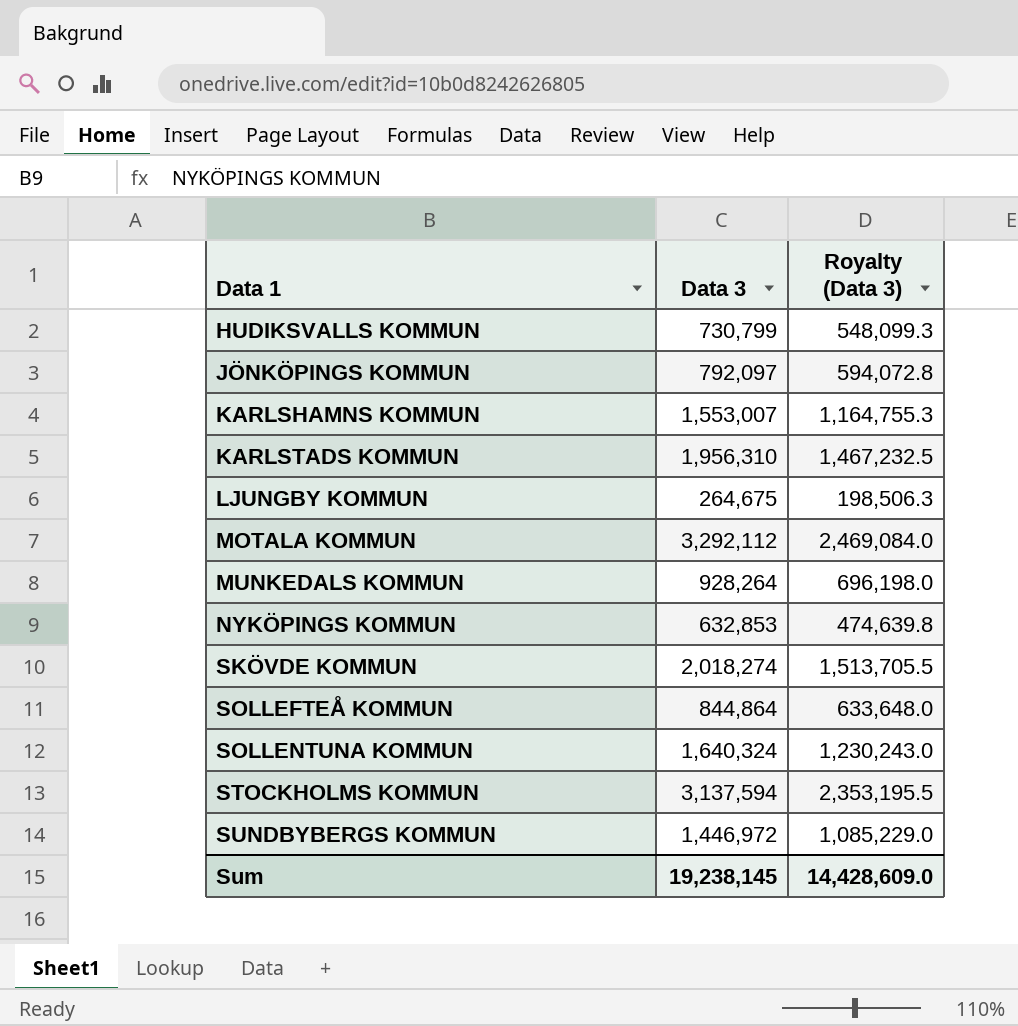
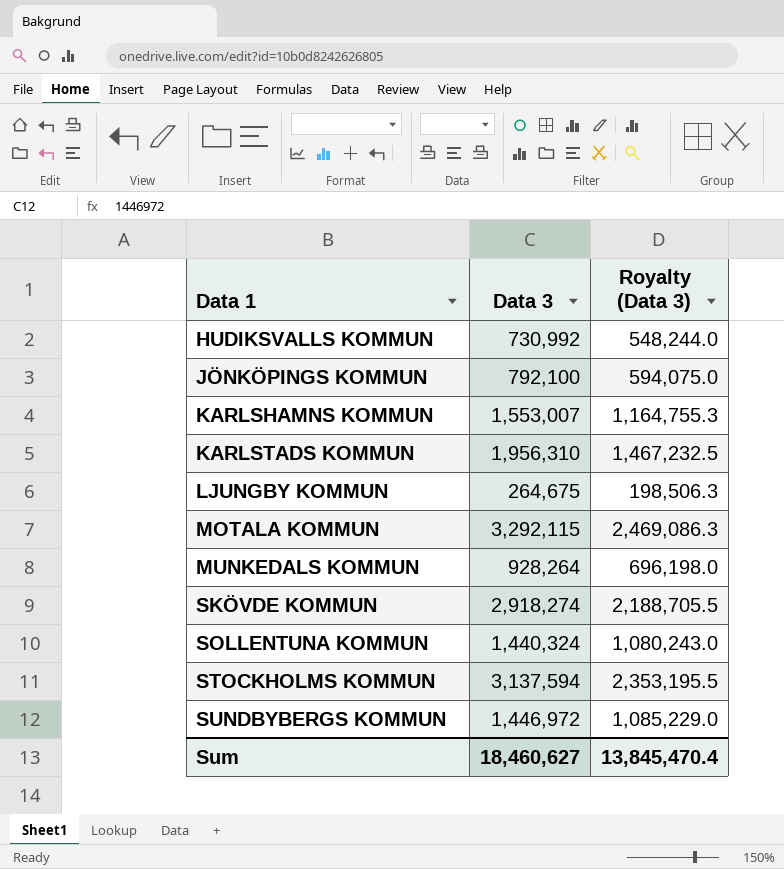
row NYKÖPINGS KOMMUN: 632,853 | 474,639.8 -> none
row SOLLEFTEÅ KOMMUN: 844,864 | 633,648.0 -> none
HUDIKSVALLS KOMMUN | Data 3: 730,799 -> 730,992
HUDIKSVALLS KOMMUN | Royalty (Data 3): 548,099.3 -> 548,244.0
JÖNKÖPINGS KOMMUN | Data 3: 792,097 -> 792,100
JÖNKÖPINGS KOMMUN | Royalty (Data 3): 594,072.8 -> 594,075.0
MOTALA KOMMUN | Data 3: 3,292,112 -> 3,292,115
MOTALA KOMMUN | Royalty (Data 3): 2,469,084.0 -> 2,469,086.3
SKÖVDE KOMMUN | Data 3: 2,018,274 -> 2,918,274
SKÖVDE KOMMUN | Royalty (Data 3): 1,513,705.5 -> 2,188,705.5
SOLLENTUNA KOMMUN | Data 3: 1,640,324 -> 1,440,324
SOLLENTUNA KOMMUN | Royalty (Data 3): 1,230,243.0 -> 1,080,243.0
Sum | Data 3: 19,238,145 -> 18,460,627
Sum | Royalty (Data 3): 14,428,609.0 -> 13,845,470.4

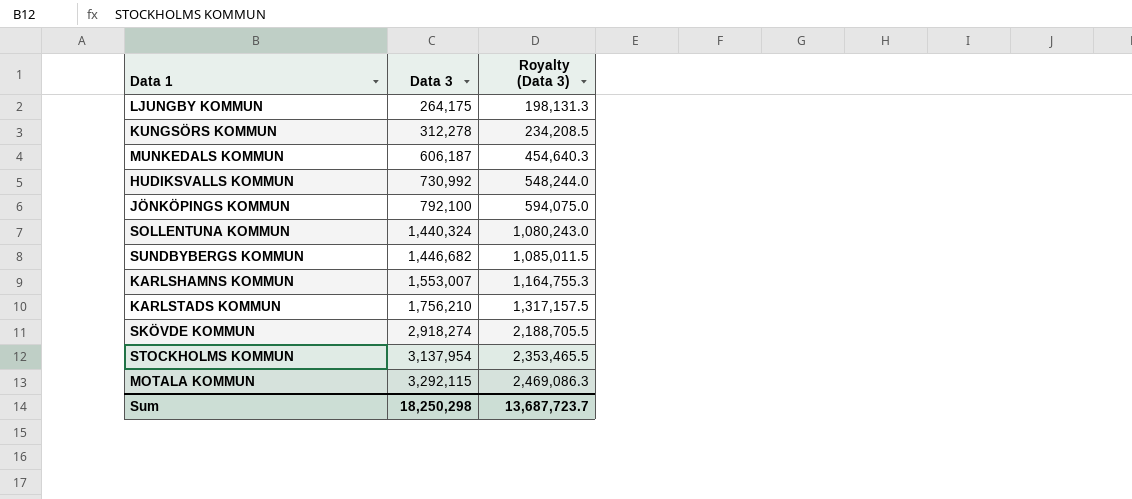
row order: Data 1 ascending -> Data 3 ascending
LJUNGBY KOMMUN | Data 3: 264,675 -> 264,175
LJUNGBY KOMMUN | Royalty (Data 3): 198,506.3 -> 198,131.3
row KUNGSÖRS KOMMUN: none -> 312,278 | 234,208.5
MUNKEDALS KOMMUN | Data 3: 928,264 -> 606,187
MUNKEDALS KOMMUN | Royalty (Data 3): 696,198.0 -> 454,640.3
SUNDBYBERGS KOMMUN | Data 3: 1,446,972 -> 1,446,682
SUNDBYBERGS KOMMUN | Royalty (Data 3): 1,085,229.0 -> 1,085,011.5
KARLSTADS KOMMUN | Data 3: 1,956,310 -> 1,756,210
KARLSTADS KOMMUN | Royalty (Data 3): 1,467,232.5 -> 1,317,157.5
STOCKHOLMS KOMMUN | Data 3: 3,137,594 -> 3,137,954
STOCKHOLMS KOMMUN | Royalty (Data 3): 2,353,195.5 -> 2,353,465.5
Sum | Data 3: 18,460,627 -> 18,250,298
Sum | Royalty (Data 3): 13,845,470.4 -> 13,687,723.7

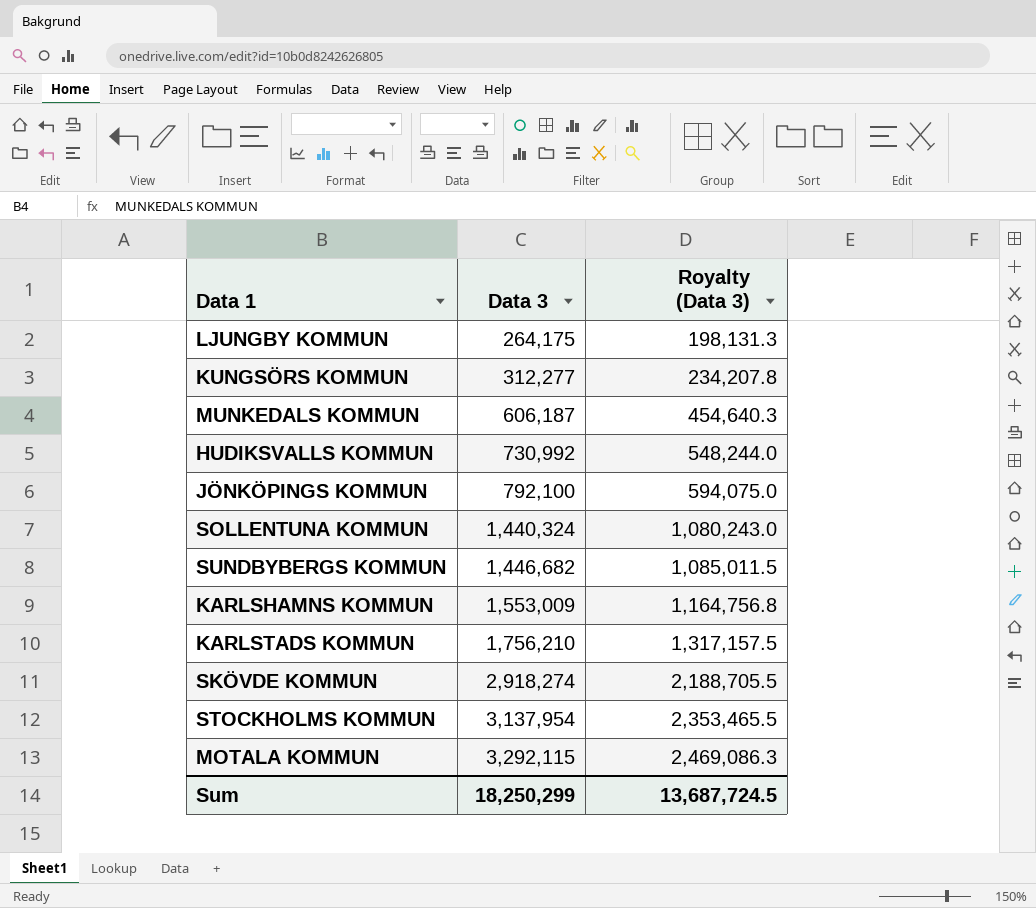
KUNGSÖRS KOMMUN | Data 3: 312,278 -> 312,277
KUNGSÖRS KOMMUN | Royalty (Data 3): 234,208.5 -> 234,207.8
KARLSHAMNS KOMMUN | Data 3: 1,553,007 -> 1,553,009
KARLSHAMNS KOMMUN | Royalty (Data 3): 1,164,755.3 -> 1,164,756.8
Sum | Data 3: 18,250,298 -> 18,250,299
Sum | Royalty (Data 3): 13,687,723.7 -> 13,687,724.5

